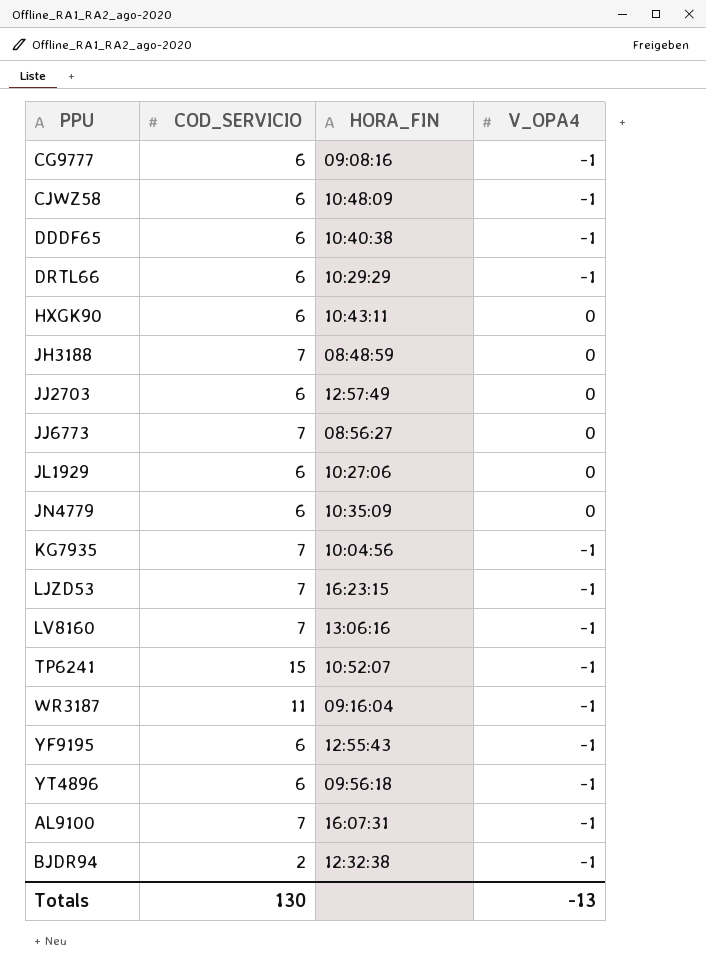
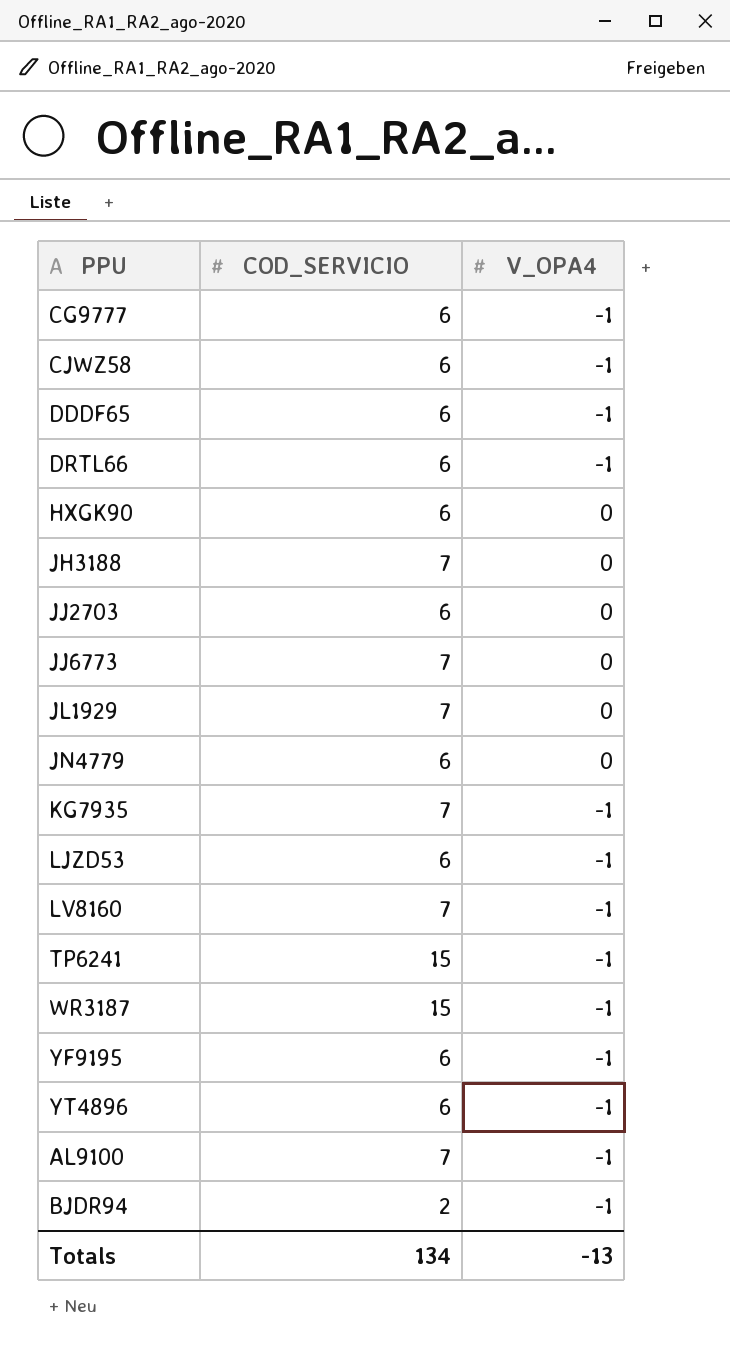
column HORA_FIN | position: 3 -> none
JL1929 | COD_SERVICIO: 6 -> 7
LJZD53 | COD_SERVICIO: 7 -> 6
WR3187 | COD_SERVICIO: 11 -> 15
Totals | COD_SERVICIO: 130 -> 134

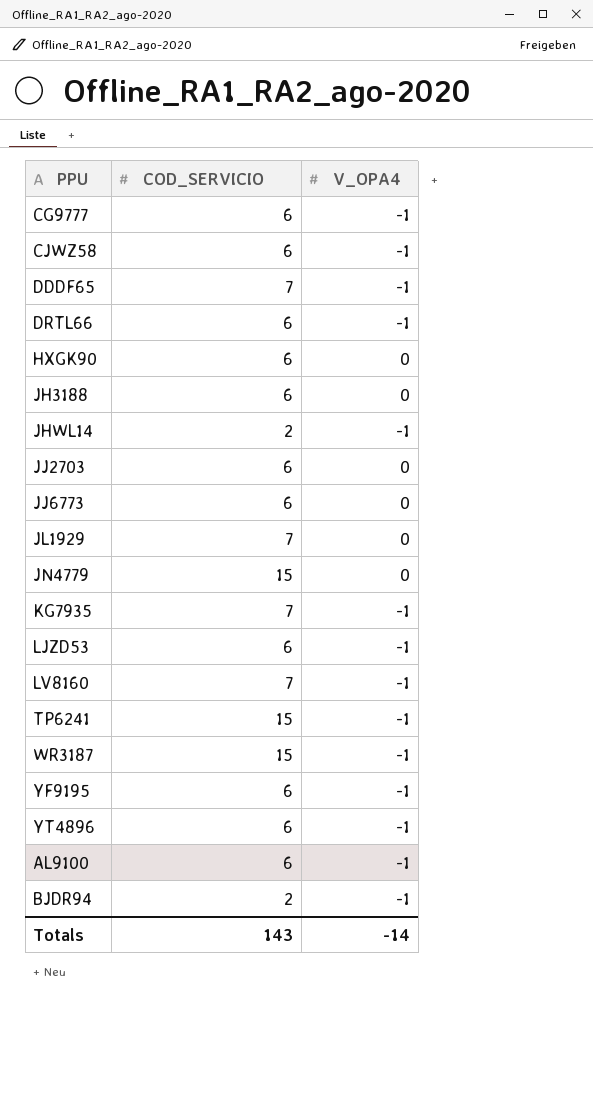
DDDF65 | COD_SERVICIO: 6 -> 7
JH3188 | COD_SERVICIO: 7 -> 6
row JHWL14: none -> 2 | -1
JJ6773 | COD_SERVICIO: 7 -> 6
JN4779 | COD_SERVICIO: 6 -> 15
AL9100 | COD_SERVICIO: 7 -> 6
Totals | COD_SERVICIO: 134 -> 143
Totals | V_OPA4: -13 -> -14

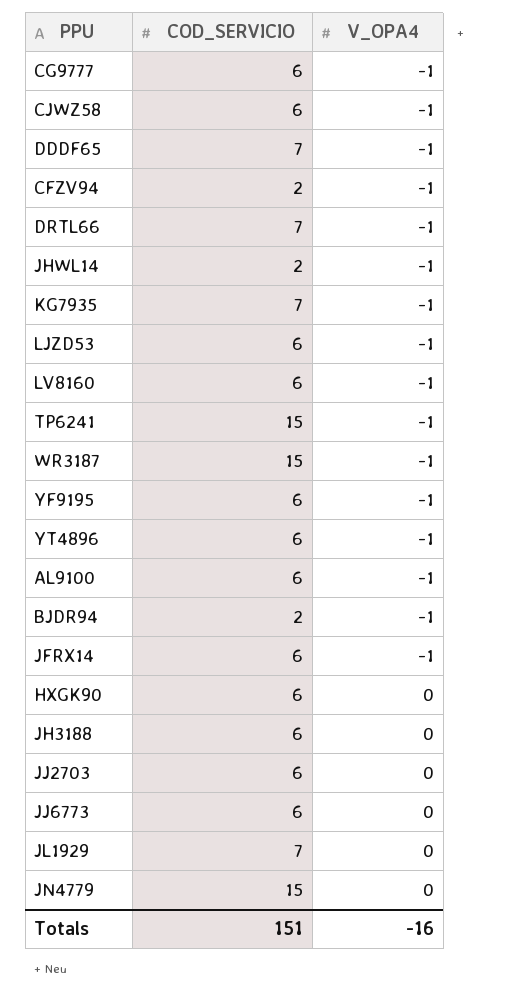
row order: none -> V_OPA4 ascending
row CFZV94: none -> 2 | -1
DRTL66 | COD_SERVICIO: 6 -> 7
LV8160 | COD_SERVICIO: 7 -> 6
row JFRX14: none -> 6 | -1
Totals | COD_SERVICIO: 143 -> 151
Totals | V_OPA4: -14 -> -16

